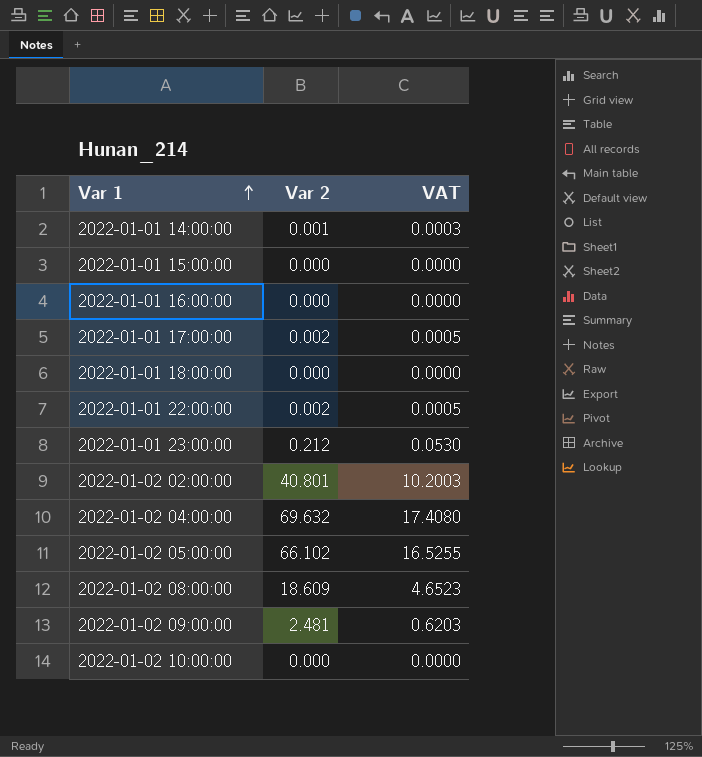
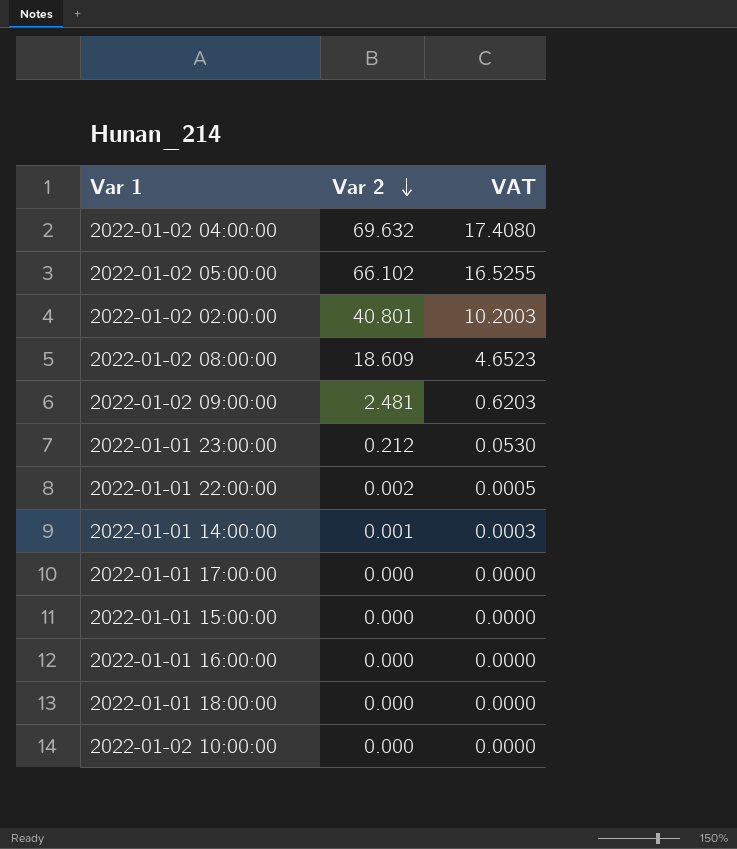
row order: Var 1 ascending -> Var 2 descending
2022-01-01 17:00:00 | Var 2: 0.002 -> 0.000
2022-01-01 17:00:00 | VAT: 0.0005 -> 0.0000

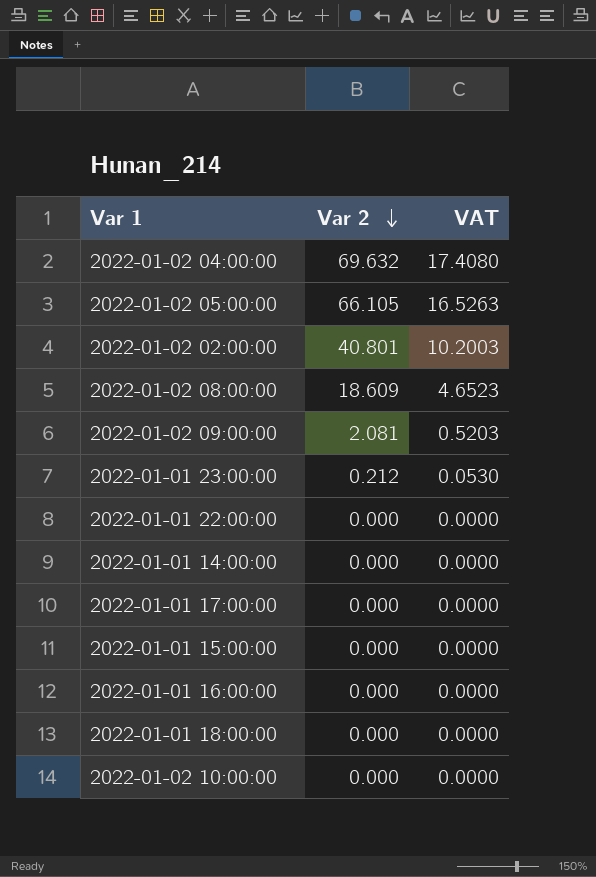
2022-01-02 05:00:00 | Var 2: 66.102 -> 66.105
2022-01-02 05:00:00 | VAT: 16.5255 -> 16.5263
2022-01-02 09:00:00 | Var 2: 2.481 -> 2.081
2022-01-02 09:00:00 | VAT: 0.6203 -> 0.5203
2022-01-01 22:00:00 | Var 2: 0.002 -> 0.000
2022-01-01 22:00:00 | VAT: 0.0005 -> 0.0000
2022-01-01 14:00:00 | Var 2: 0.001 -> 0.000
2022-01-01 14:00:00 | VAT: 0.0003 -> 0.0000

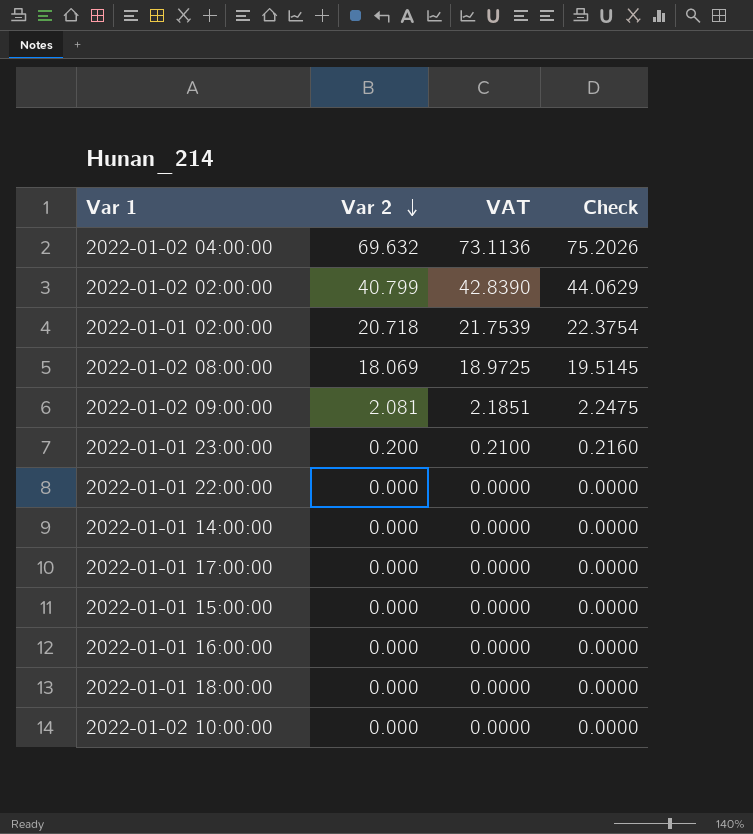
column VAT | formula: [Var 2] * 0.25 -> [Var 2] * 1.05
column Check | formula: none -> [Var 2] * 1.08
row 2022-01-02 05:00:00: 66.105 | 16.5263 -> none
2022-01-02 02:00:00 | Var 2: 40.801 -> 40.799
row 2022-01-01 02:00:00: none -> 20.718 | 21.7539 | 22.3754
2022-01-02 08:00:00 | Var 2: 18.609 -> 18.069
2022-01-01 23:00:00 | Var 2: 0.212 -> 0.200

